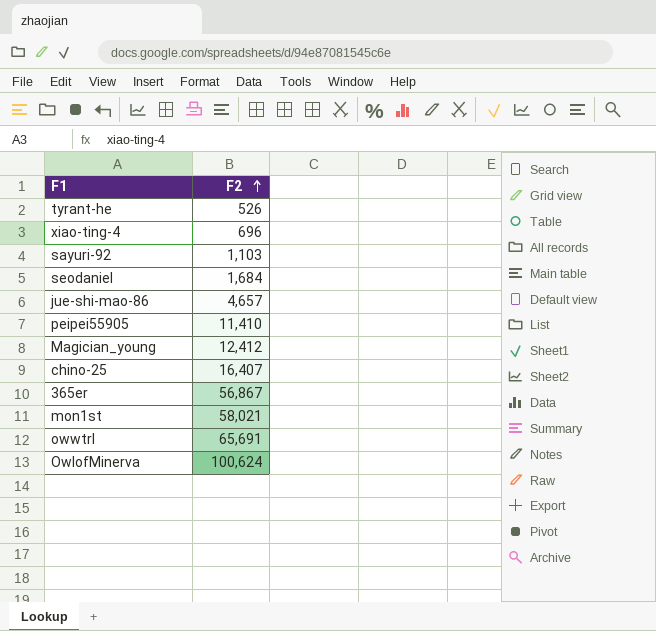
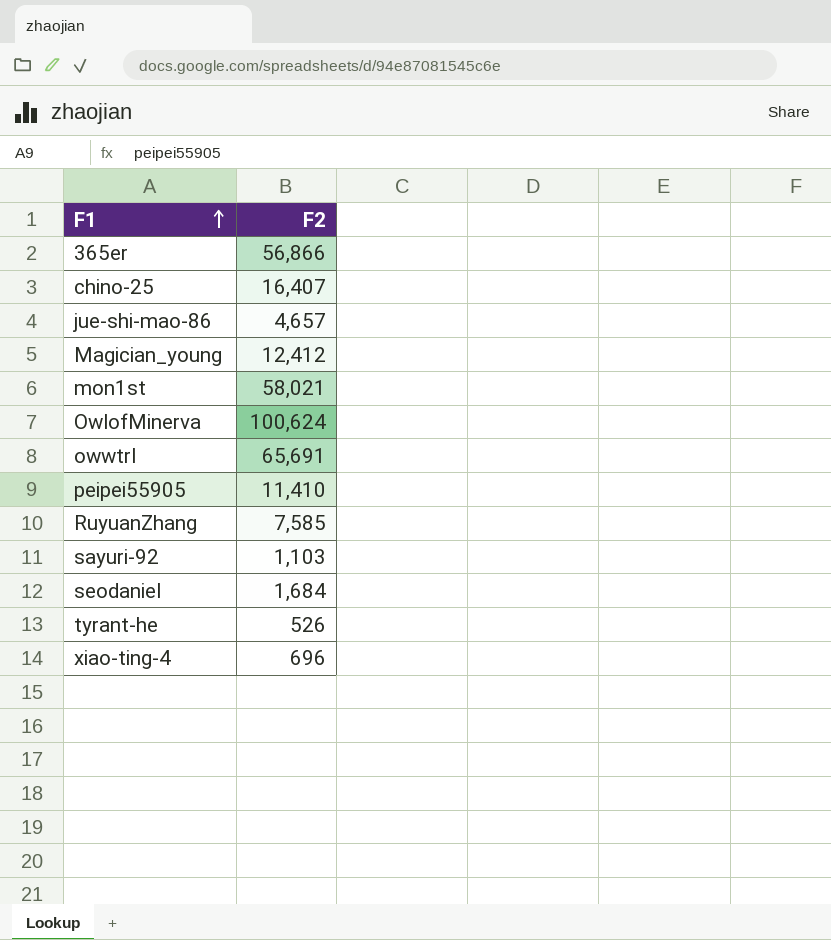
row order: F2 ascending -> F1 ascending
365er | F2: 56,867 -> 56,866
row RuyuanZhang: none -> 7,585

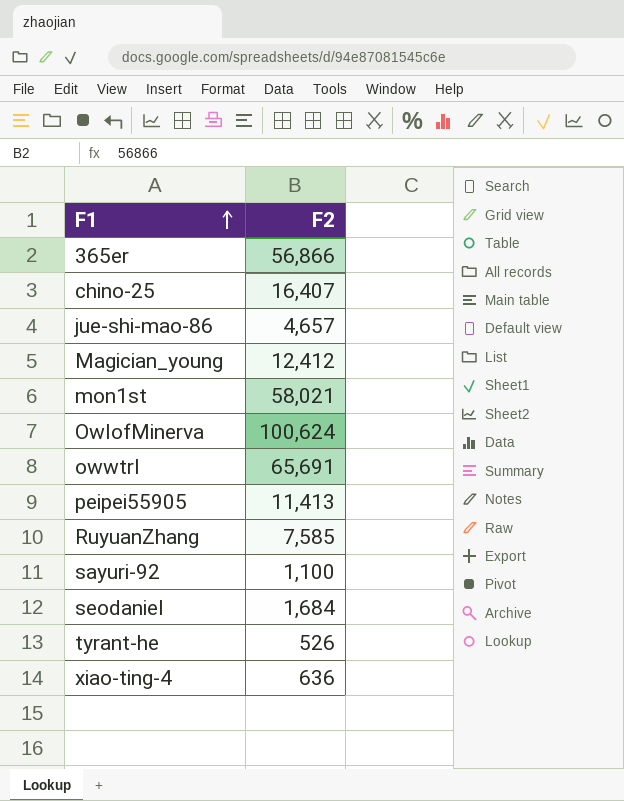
peipei55905 | F2: 11,410 -> 11,413
sayuri-92 | F2: 1,103 -> 1,100
xiao-ting-4 | F2: 696 -> 636

